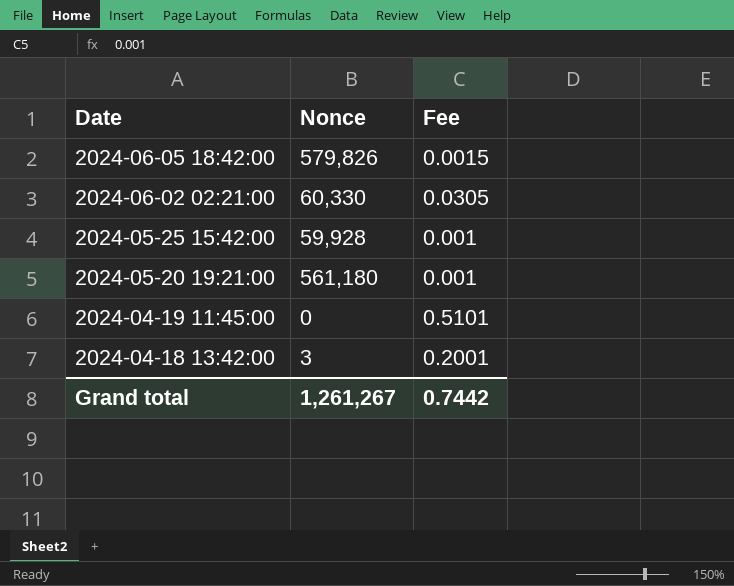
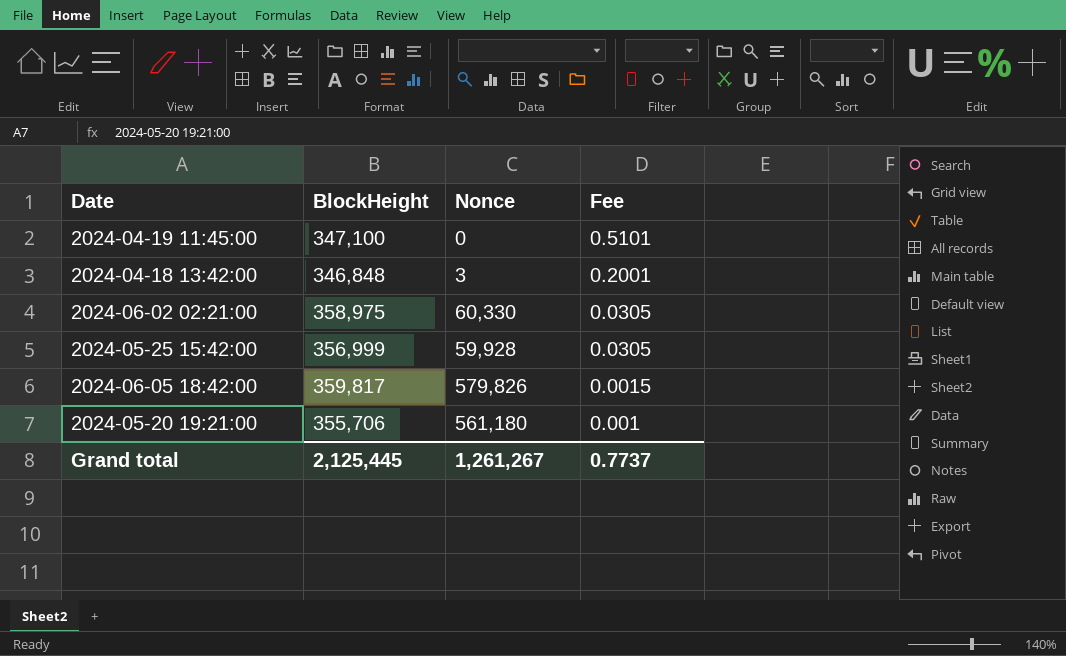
row order: Date descending -> Fee descending
column BlockHeight | position: none -> 2
2024-05-25 15:42:00 | Fee: 0.001 -> 0.0305
Grand total | Fee: 0.7442 -> 0.7737

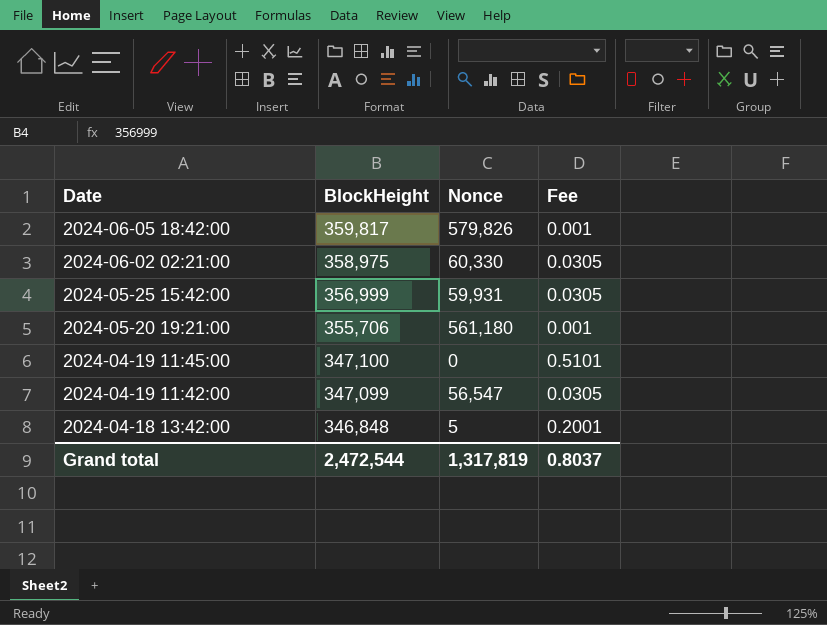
row order: Fee descending -> Date descending
2024-06-05 18:42:00 | Fee: 0.0015 -> 0.001
2024-05-25 15:42:00 | Nonce: 59,928 -> 59,931
row 2024-04-19 11:42:00: none -> 347,099 | 56,547 | 0.0305
2024-04-18 13:42:00 | Nonce: 3 -> 5
Grand total | BlockHeight: 2,125,445 -> 2,472,544
Grand total | Nonce: 1,261,267 -> 1,317,819
Grand total | Fee: 0.7737 -> 0.8037

